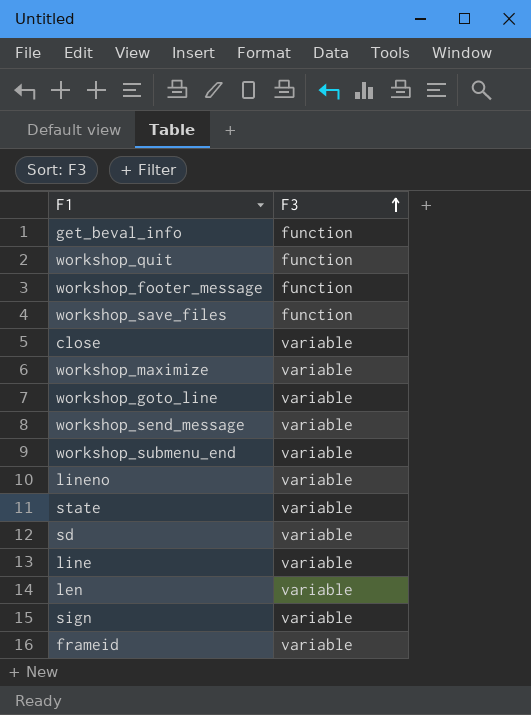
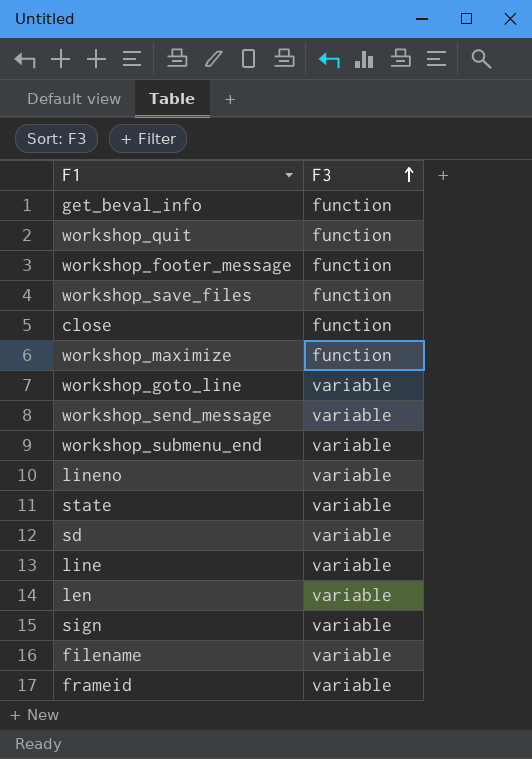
close | F3: variable -> function
workshop_maximize | F3: variable -> function
row filename: none -> variable

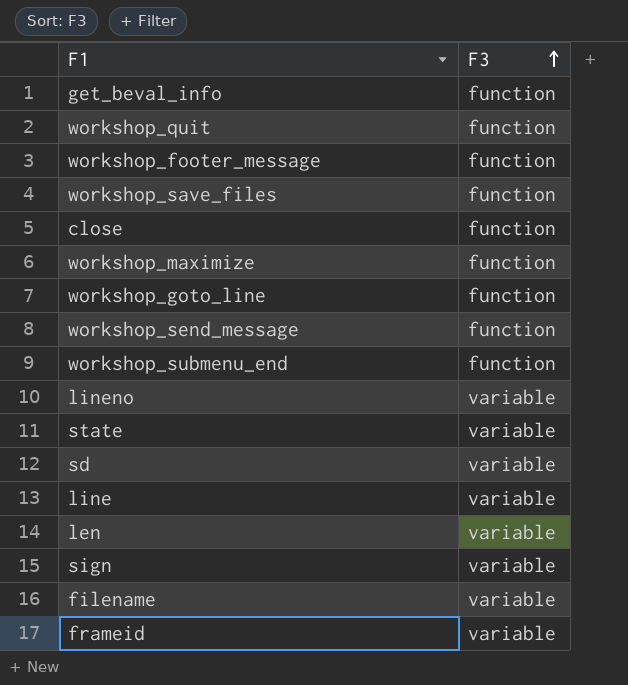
workshop_goto_line | F3: variable -> function
workshop_send_message | F3: variable -> function
workshop_submenu_end | F3: variable -> function

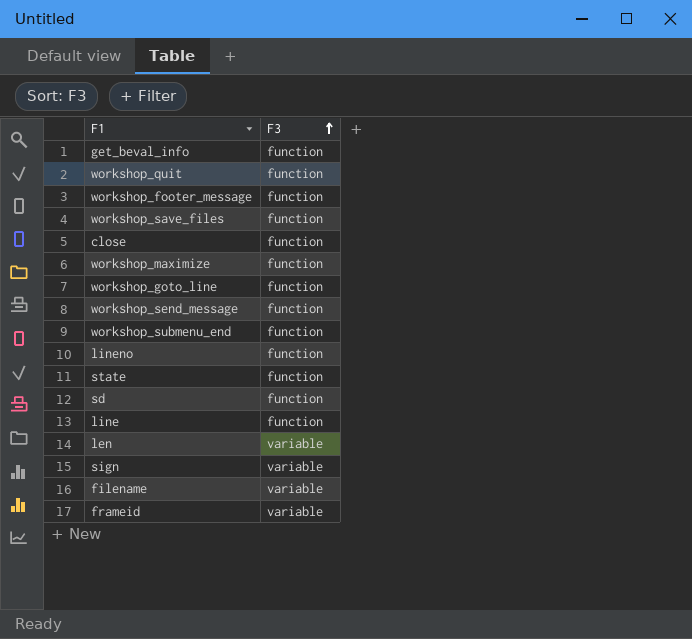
lineno | F3: variable -> function
state | F3: variable -> function
sd | F3: variable -> function
line | F3: variable -> function

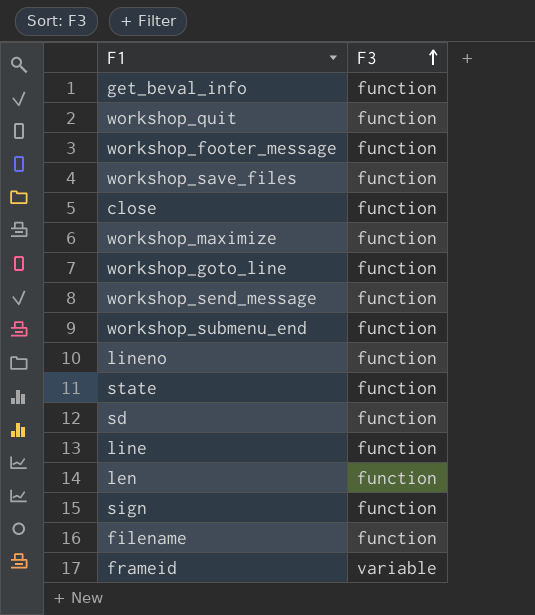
len | F3: variable -> function
sign | F3: variable -> function
filename | F3: variable -> function

